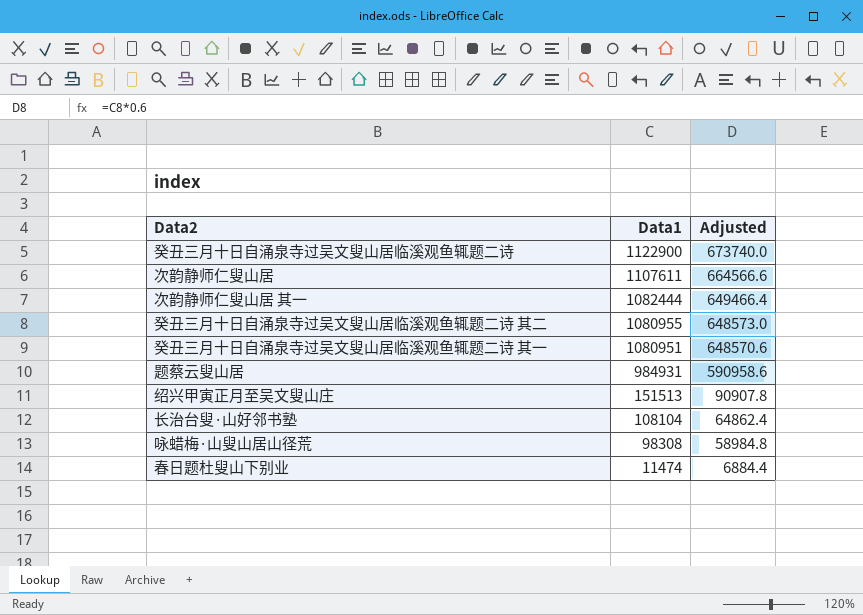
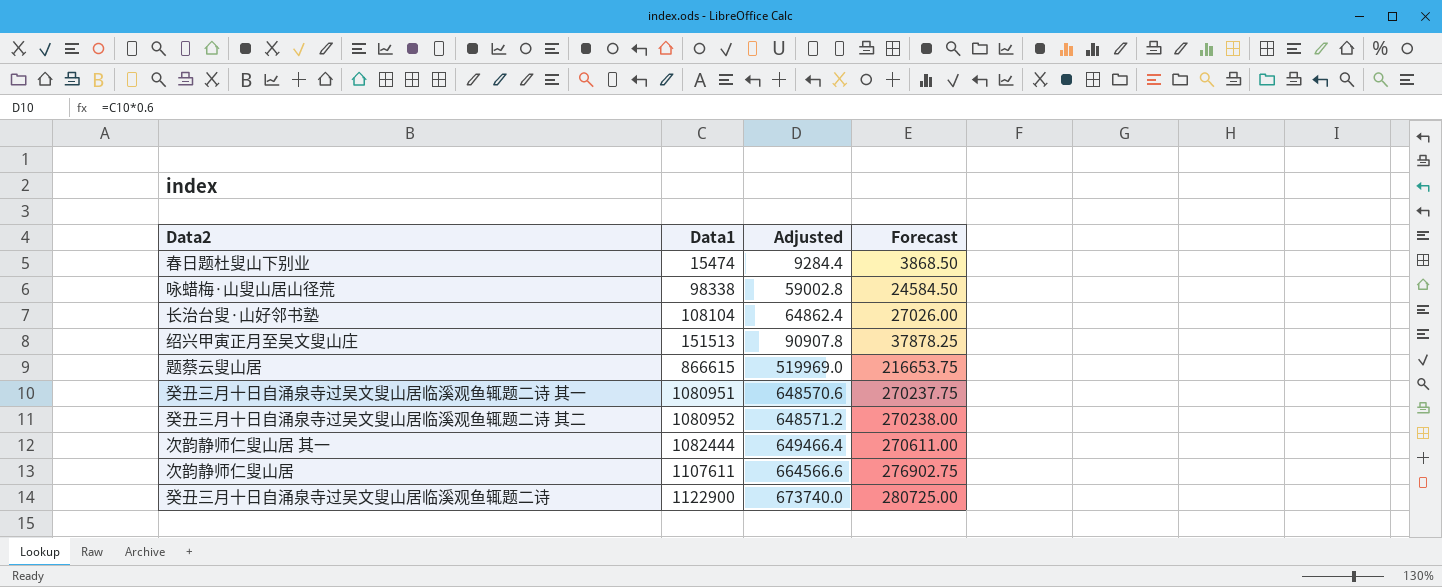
row order: Data1 descending -> Data1 ascending
column Forecast | formula: none -> [Data1] * 0.25
春日题杜叟山下别业 | Data1: 11474 -> 15474
春日题杜叟山下别业 | Adjusted: 6884.4 -> 9284.4
咏蜡梅·山叟山居山径荒 | Data1: 98308 -> 98338
咏蜡梅·山叟山居山径荒 | Adjusted: 58984.8 -> 59002.8
题蔡云叟山居 | Data1: 984931 -> 866615
题蔡云叟山居 | Adjusted: 590958.6 -> 519969.0
癸丑三月十日自涌泉寺过吴文叟山居临溪观鱼辄题二诗 其二 | Data1: 1080955 -> 1080952
癸丑三月十日自涌泉寺过吴文叟山居临溪观鱼辄题二诗 其二 | Adjusted: 648573.0 -> 648571.2

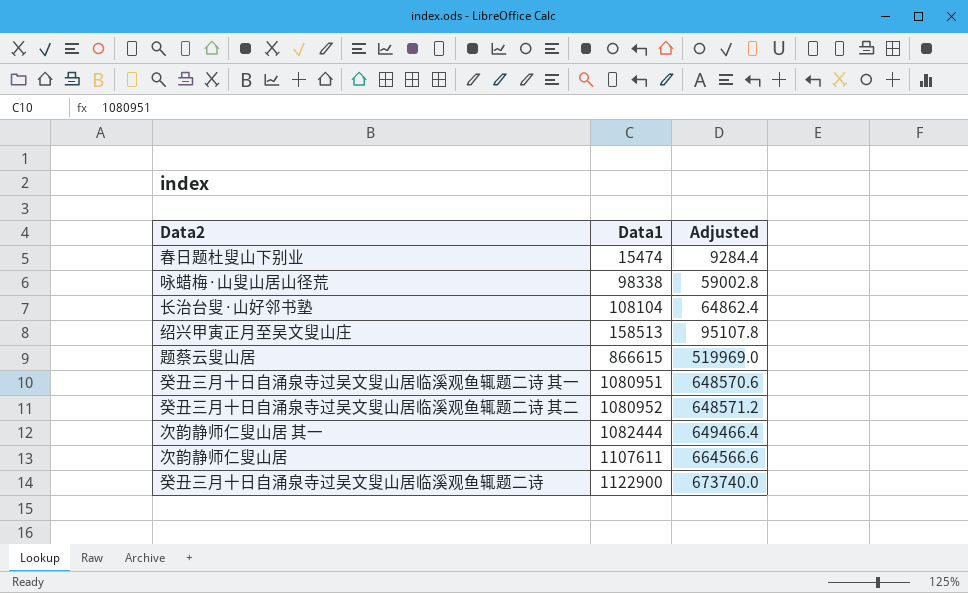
column Forecast | formula: [Data1] * 0.25 -> none
绍兴甲寅正月至吴文叟山庄 | Data1: 151513 -> 158513
绍兴甲寅正月至吴文叟山庄 | Adjusted: 90907.8 -> 95107.8

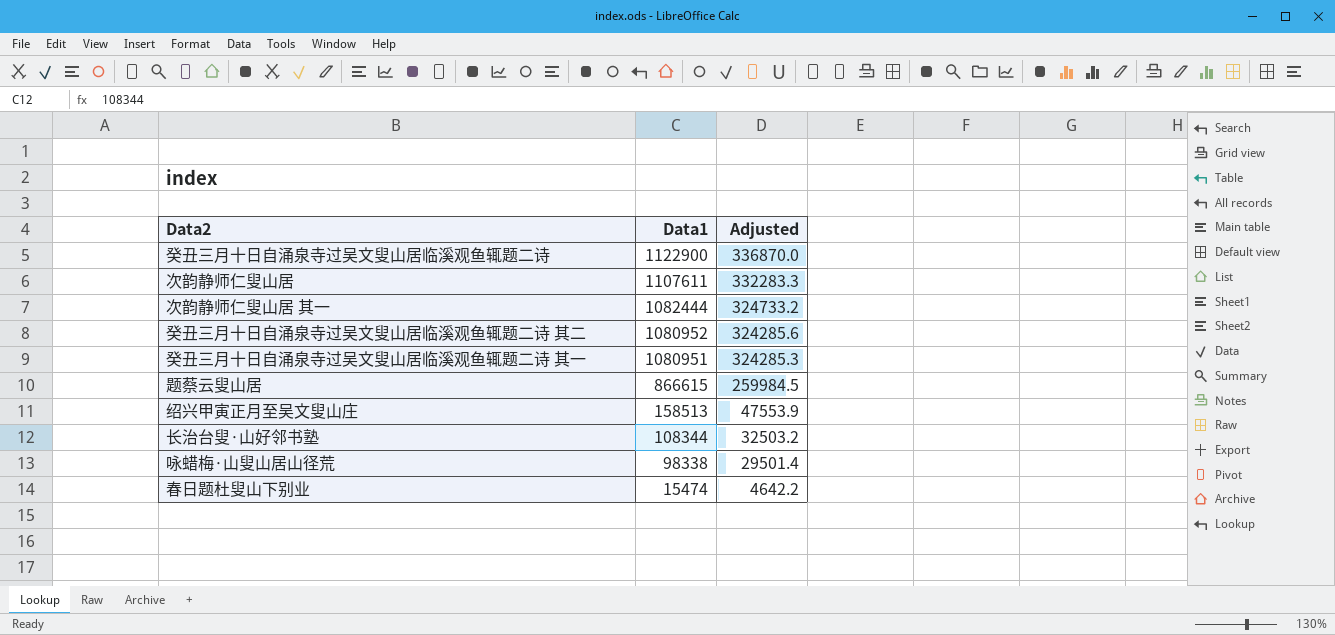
row order: Data1 ascending -> Data1 descending
column Adjusted | formula: [Data1] * 0.6 -> [Data1] * 0.3
长治台叟·山好邻书塾 | Data1: 108104 -> 108344

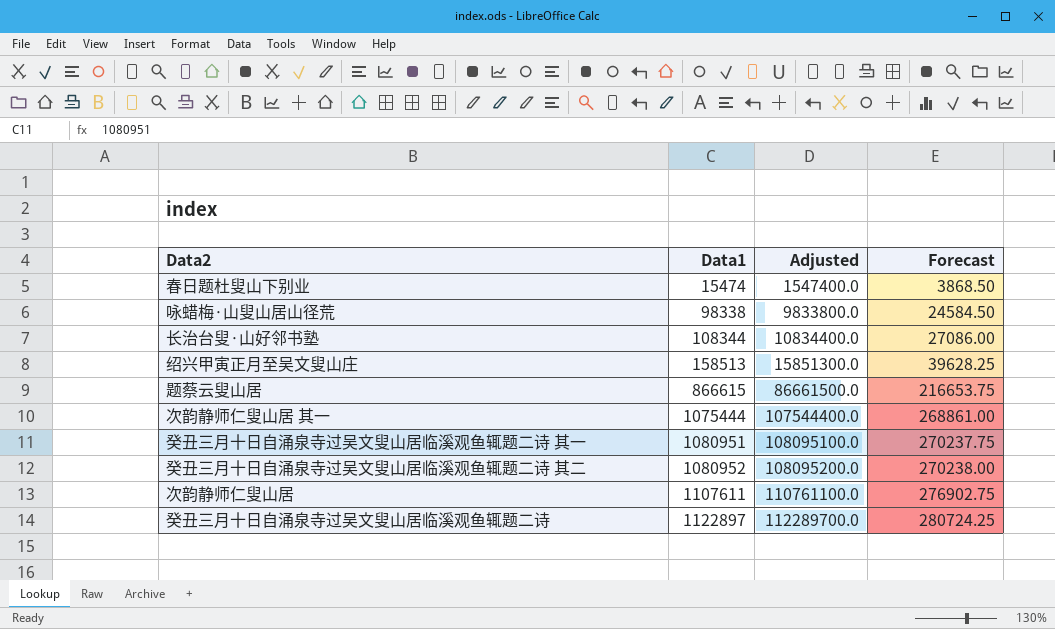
row order: Data1 descending -> Data1 ascending
column Adjusted | formula: [Data1] * 0.3 -> [Data1] * 100
column Forecast | formula: none -> [Data1] * 0.25
次韵静师仁叟山居 其一 | Data1: 1082444 -> 1075444
癸丑三月十日自涌泉寺过吴文叟山居临溪观鱼辄题二诗 | Data1: 1122900 -> 1122897

